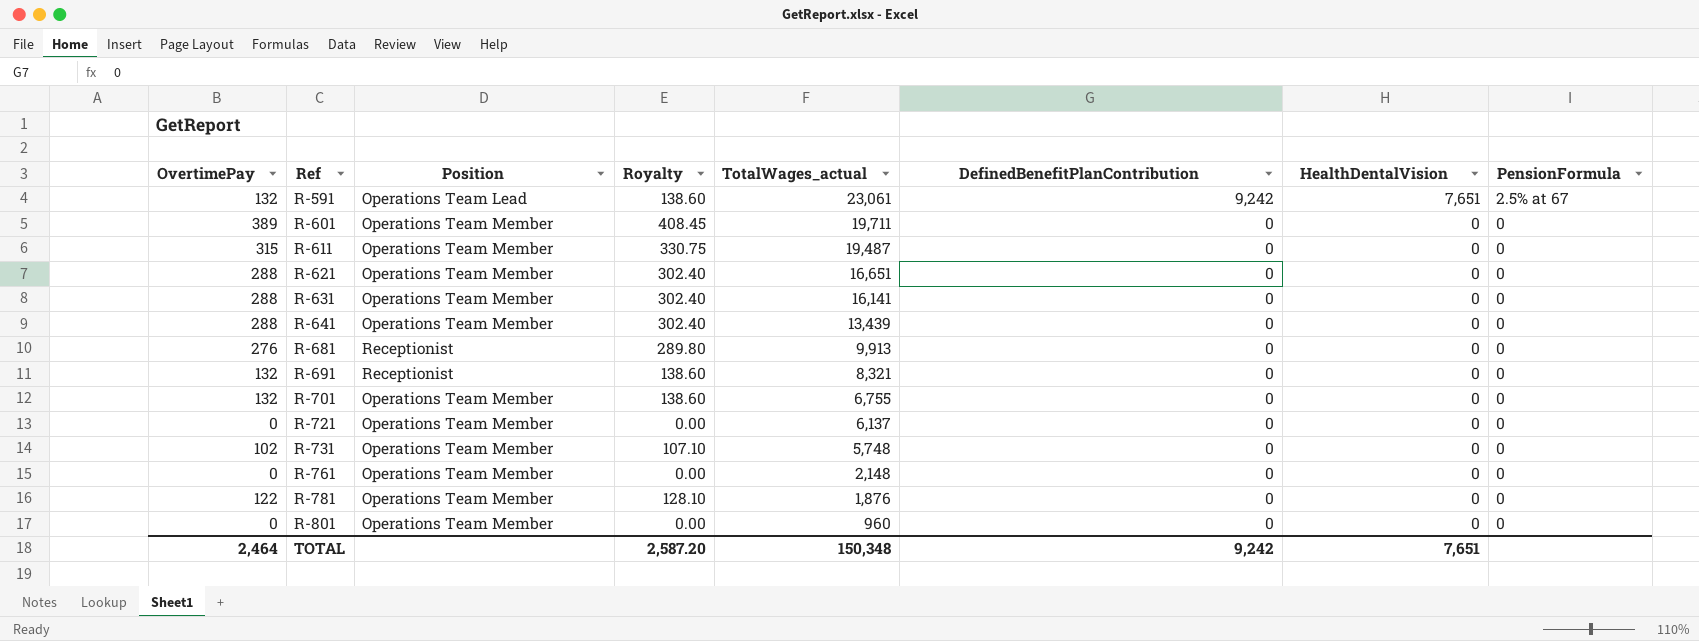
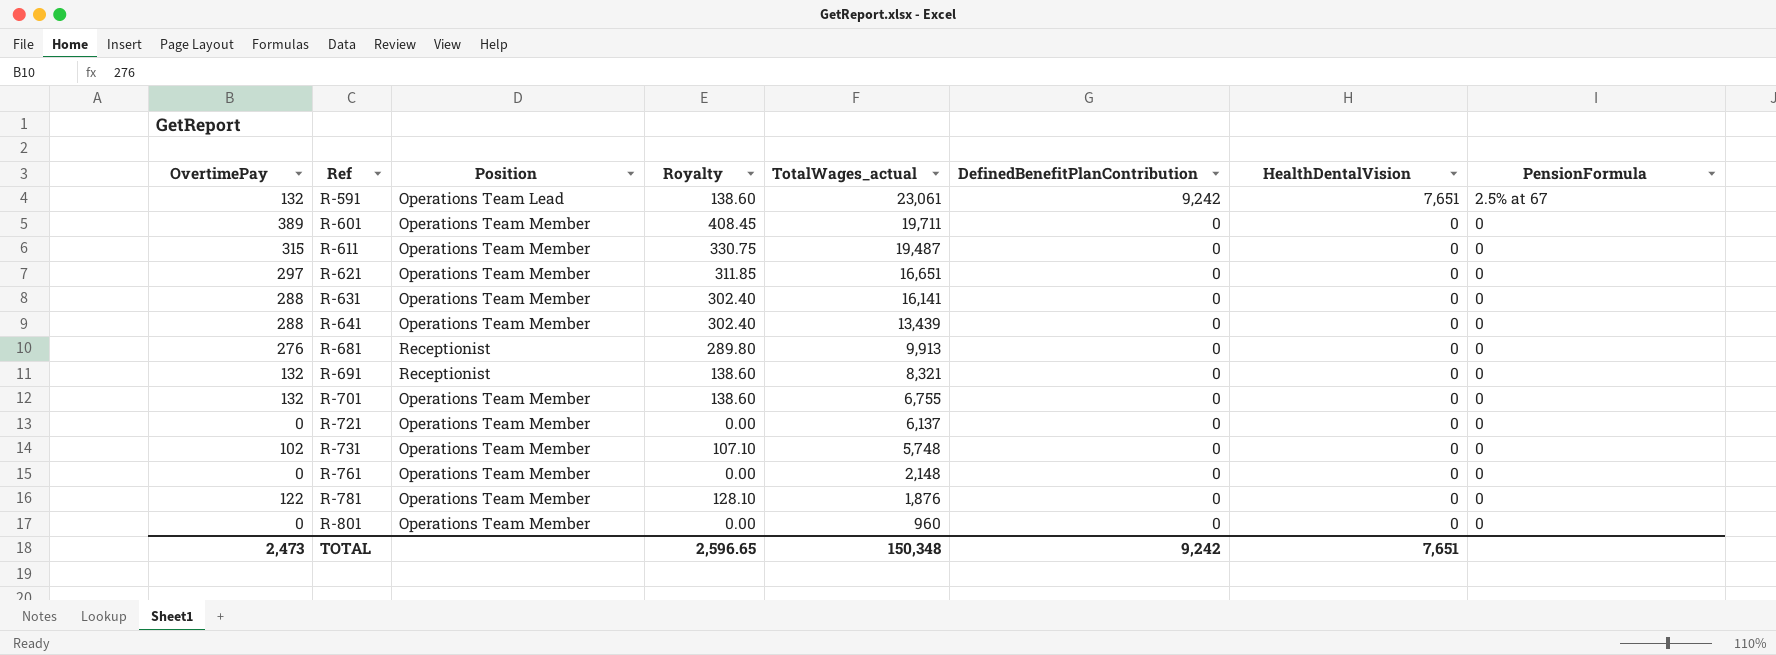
R-621 | OvertimePay: 288 -> 297
R-621 | Royalty: 302.40 -> 311.85
TOTAL | OvertimePay: 2,464 -> 2,473
TOTAL | Royalty: 2,587.20 -> 2,596.65

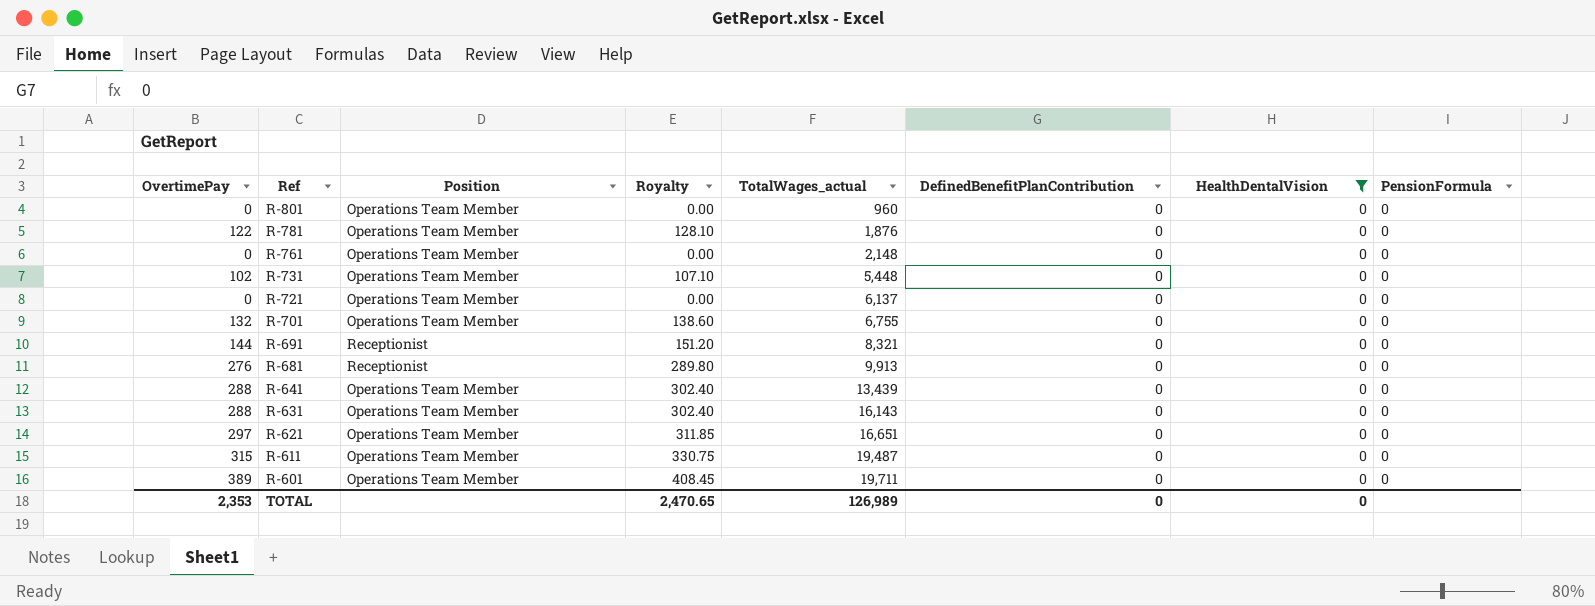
filter: none -> HealthDentalVision = 0
row order: Ref ascending -> Ref descending
R-731 | TotalWages_actual: 5,748 -> 5,448
R-691 | OvertimePay: 132 -> 144
R-691 | Royalty: 138.60 -> 151.20
R-631 | TotalWages_actual: 16,141 -> 16,143
TOTAL | OvertimePay: 2,473 -> 2,353
TOTAL | Royalty: 2,596.65 -> 2,470.65
TOTAL | TotalWages_actual: 150,348 -> 126,989
TOTAL | DefinedBenefitPlanContribution: 9,242 -> 0
TOTAL | HealthDentalVision: 7,651 -> 0

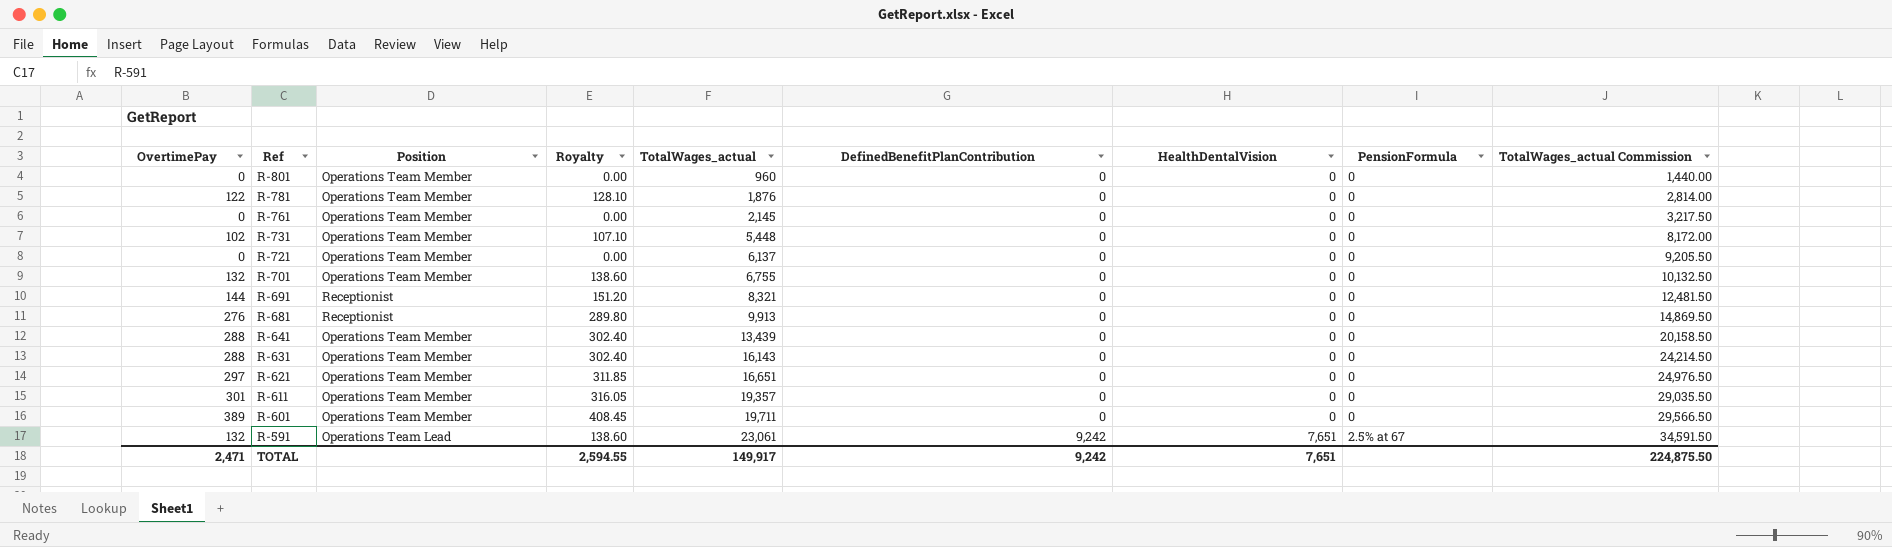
filter: HealthDentalVision = 0 -> none
column TotalWages_actual Commission | formula: none -> [TotalWages_actual] * 1.5
R-761 | TotalWages_actual: 2,148 -> 2,145
R-611 | OvertimePay: 315 -> 301
R-611 | Royalty: 330.75 -> 316.05
R-611 | TotalWages_actual: 19,487 -> 19,357
TOTAL | OvertimePay: 2,353 -> 2,471
TOTAL | Royalty: 2,470.65 -> 2,594.55
TOTAL | TotalWages_actual: 126,989 -> 149,917
TOTAL | DefinedBenefitPlanContribution: 0 -> 9,242
TOTAL | HealthDentalVision: 0 -> 7,651

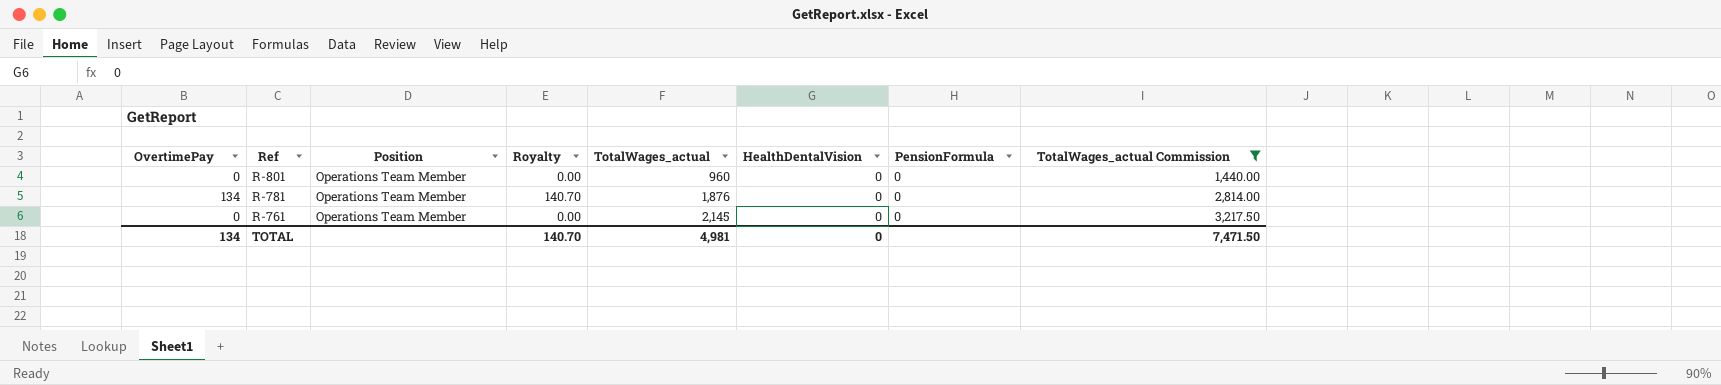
filter: none -> TotalWages_actual Commission <= 3,217.50
column DefinedBenefitPlanContribution | position: 6 -> none
R-781 | OvertimePay: 122 -> 134
R-781 | Royalty: 128.10 -> 140.70
TOTAL | OvertimePay: 2,471 -> 134
TOTAL | Royalty: 2,594.55 -> 140.70
TOTAL | TotalWages_actual: 149,917 -> 4,981
TOTAL | HealthDentalVision: 7,651 -> 0
TOTAL | TotalWages_actual Commission: 224,875.50 -> 7,471.50

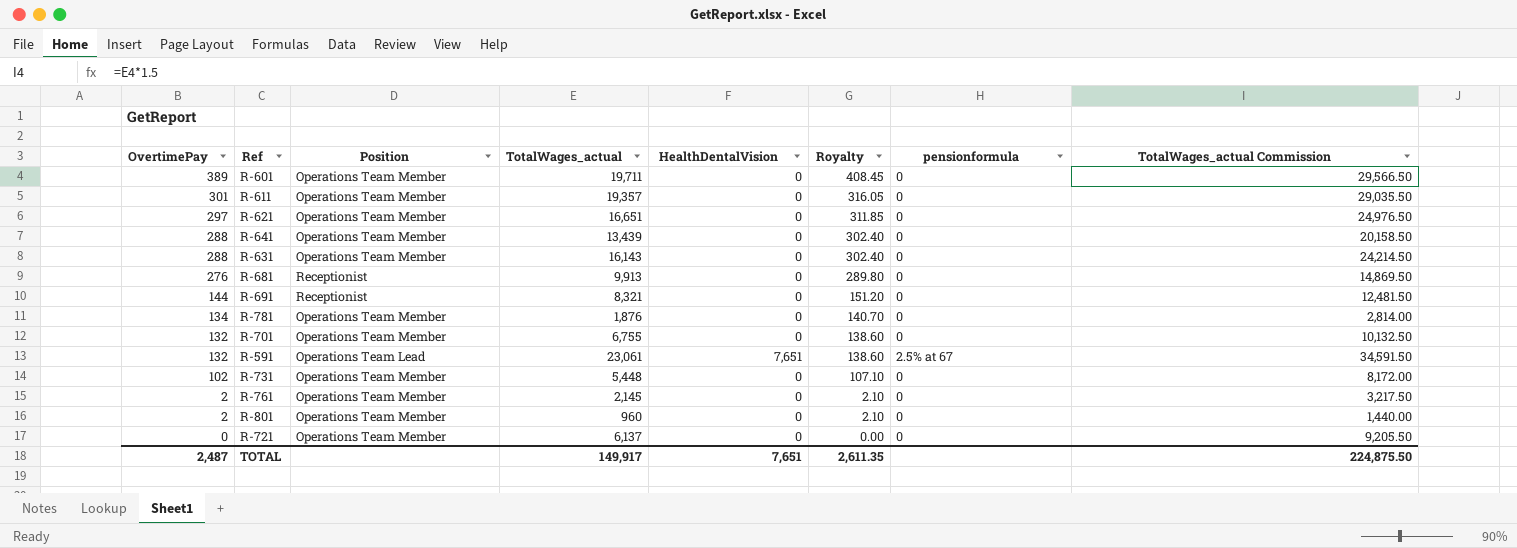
filter: TotalWages_actual Commission <= 3,217.50 -> none
row order: Ref descending -> OvertimePay descending
column Royalty | position: 4 -> 6
column name: PensionFormula -> pensionformula
R-761 | OvertimePay: 0 -> 2
R-761 | Royalty: 0.00 -> 2.10
R-801 | OvertimePay: 0 -> 2
R-801 | Royalty: 0.00 -> 2.10
TOTAL | OvertimePay: 134 -> 2,487
TOTAL | TotalWages_actual: 4,981 -> 149,917
TOTAL | HealthDentalVision: 0 -> 7,651
TOTAL | Royalty: 140.70 -> 2,611.35
TOTAL | TotalWages_actual Commission: 7,471.50 -> 224,875.50

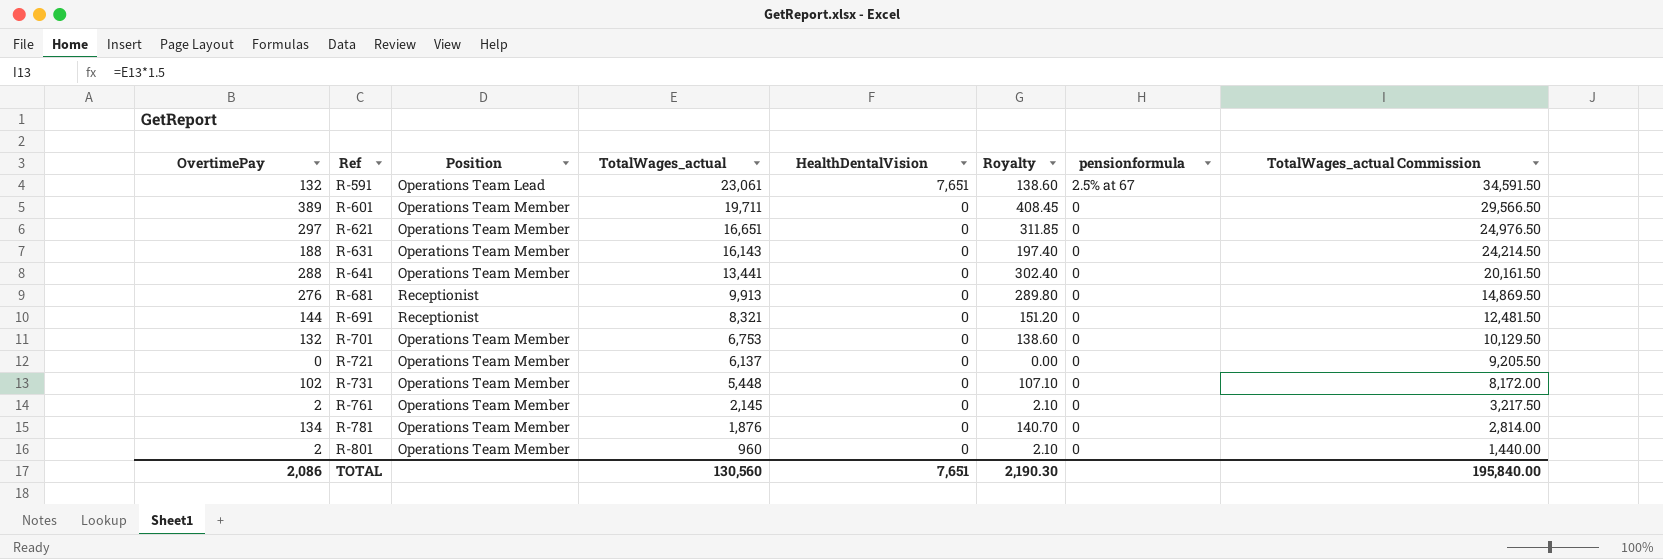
row order: OvertimePay descending -> Ref ascending
row R-611: 301 | Operations Team Member | 19,357 | 0 | 316.05 | 0 | 29,035.50 -> none
R-631 | OvertimePay: 288 -> 188
R-631 | Royalty: 302.40 -> 197.40
R-641 | TotalWages_actual: 13,439 -> 13,441
R-641 | TotalWages_actual Commission: 20,158.50 -> 20,161.50
R-701 | TotalWages_actual: 6,755 -> 6,753
R-701 | TotalWages_actual Commission: 10,132.50 -> 10,129.50
TOTAL | OvertimePay: 2,487 -> 2,086
TOTAL | TotalWages_actual: 149,917 -> 130,560
TOTAL | Royalty: 2,611.35 -> 2,190.30
TOTAL | TotalWages_actual Commission: 224,875.50 -> 195,840.00

